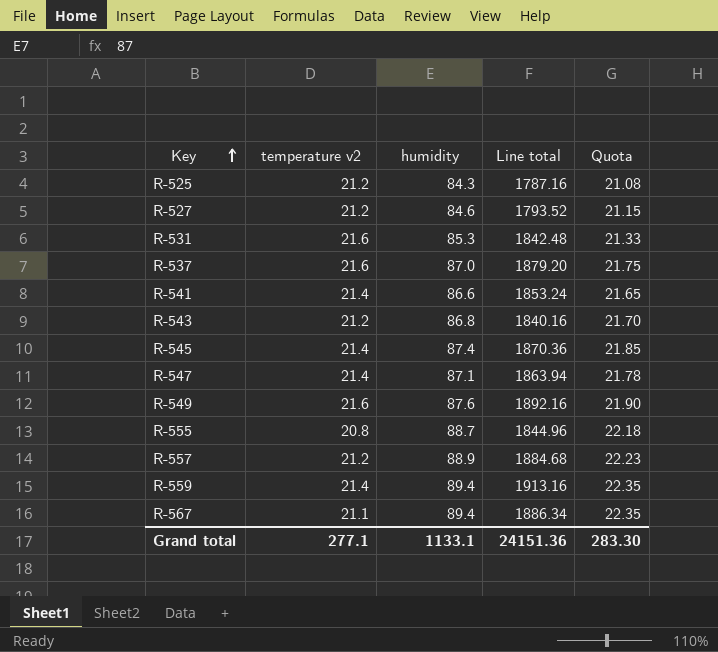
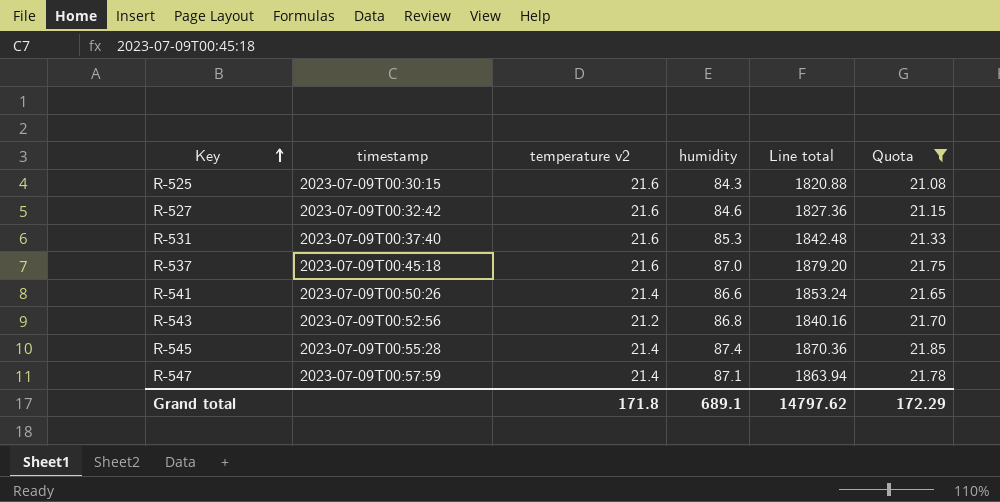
filter: none -> Quota <= 21.85
column timestamp | position: none -> 2
R-525 | temperature v2: 21.2 -> 21.6
R-525 | Line total: 1787.16 -> 1820.88
R-527 | temperature v2: 21.2 -> 21.6
R-527 | Line total: 1793.52 -> 1827.36
Grand total | temperature v2: 277.1 -> 171.8
Grand total | humidity: 1133.1 -> 689.1
Grand total | Line total: 24151.36 -> 14797.62
Grand total | Quota: 283.30 -> 172.29

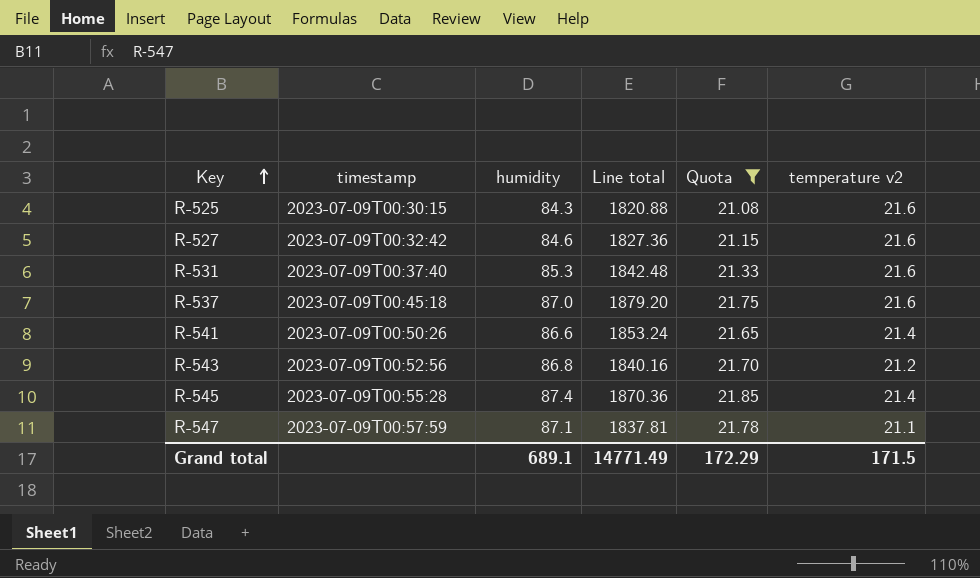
column temperature v2 | position: 3 -> 6
R-547 | Line total: 1863.94 -> 1837.81
R-547 | temperature v2: 21.4 -> 21.1
Grand total | Line total: 14797.62 -> 14771.49
Grand total | temperature v2: 171.8 -> 171.5

